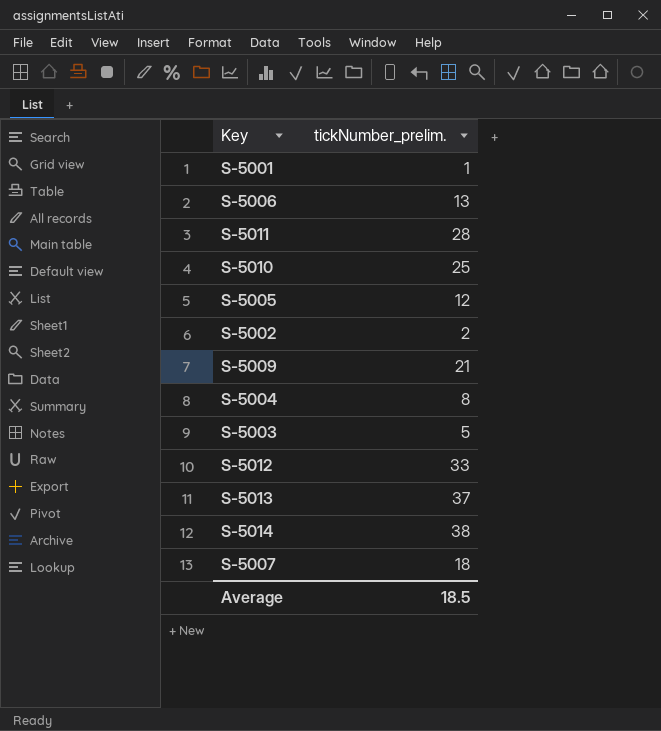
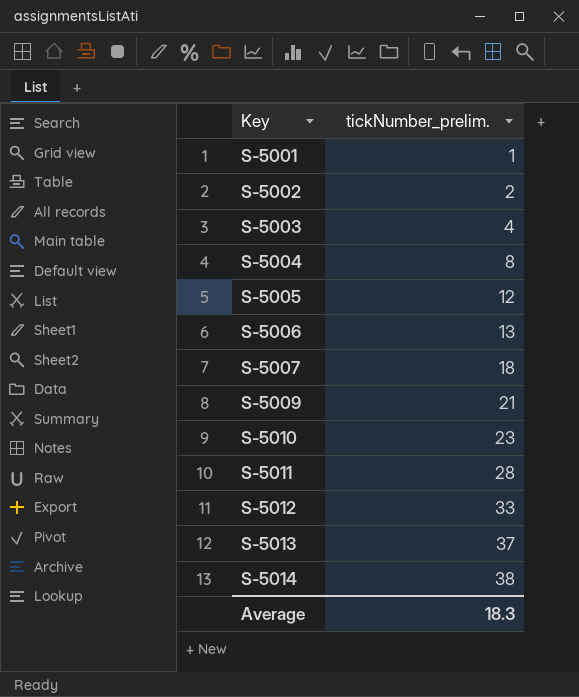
row order: none -> Key ascending
S-5003 | tickNumber_prelim.: 5 -> 4
S-5010 | tickNumber_prelim.: 25 -> 23
Average | tickNumber_prelim.: 18.5 -> 18.3

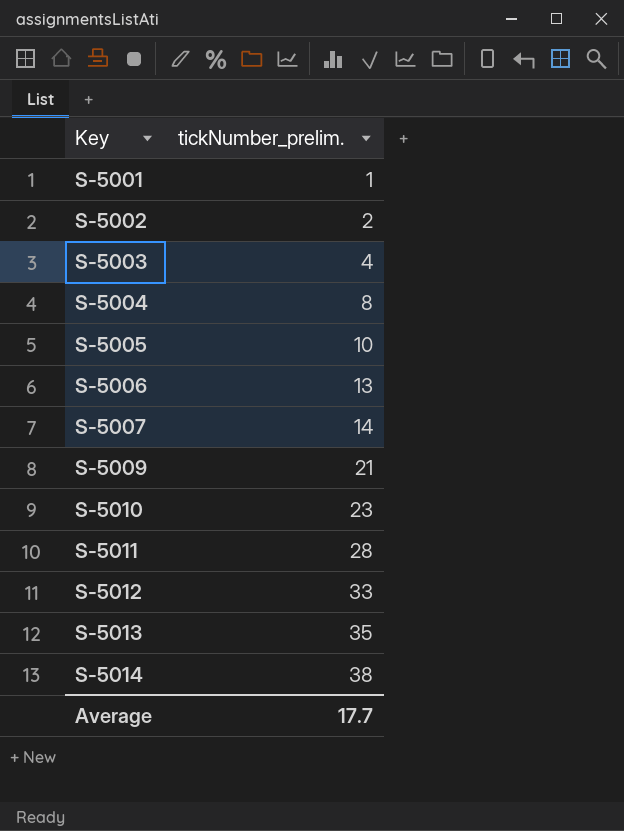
S-5005 | tickNumber_prelim.: 12 -> 10
S-5007 | tickNumber_prelim.: 18 -> 14
S-5013 | tickNumber_prelim.: 37 -> 35
Average | tickNumber_prelim.: 18.3 -> 17.7

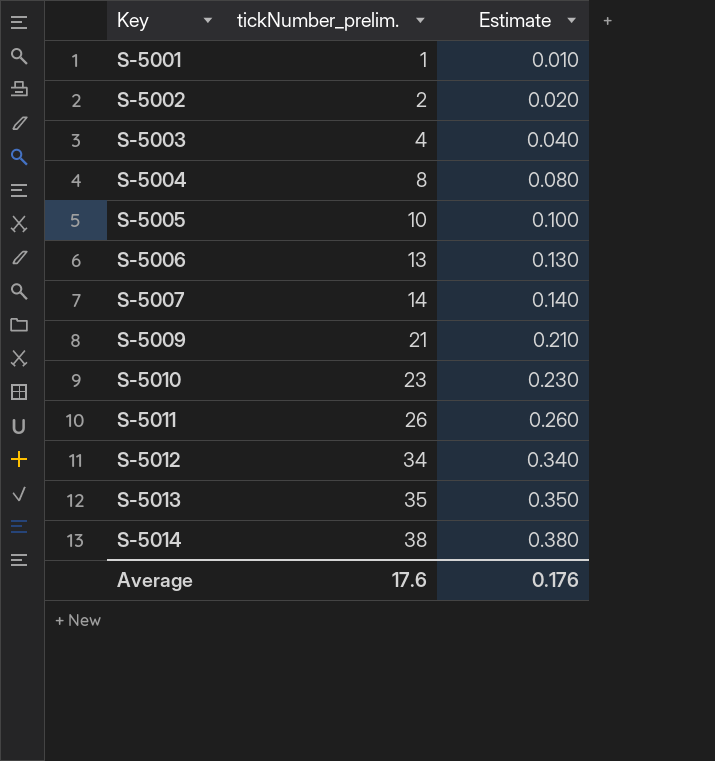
column Estimate | formula: none -> [tickNumber_prelim.] * 0.01
S-5011 | tickNumber_prelim.: 28 -> 26
S-5012 | tickNumber_prelim.: 33 -> 34
Average | tickNumber_prelim.: 17.7 -> 17.6

